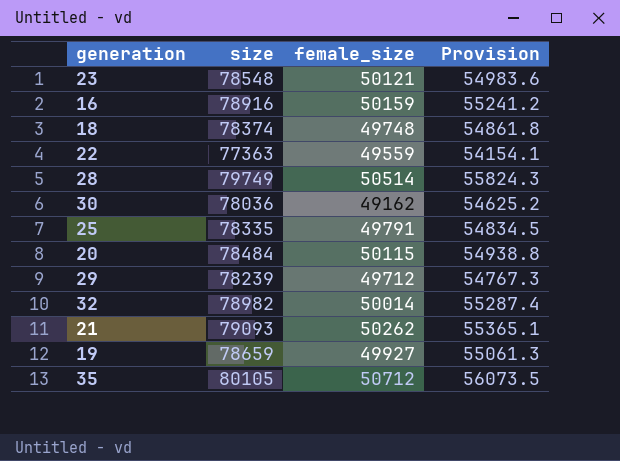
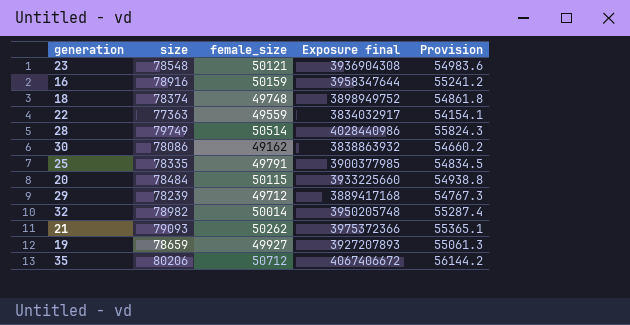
column Exposure final | formula: none -> [size] * [female_size]
30 | size: 78036 -> 78086
30 | Provision: 54625.2 -> 54660.2
35 | size: 80105 -> 80206
35 | Provision: 56073.5 -> 56144.2

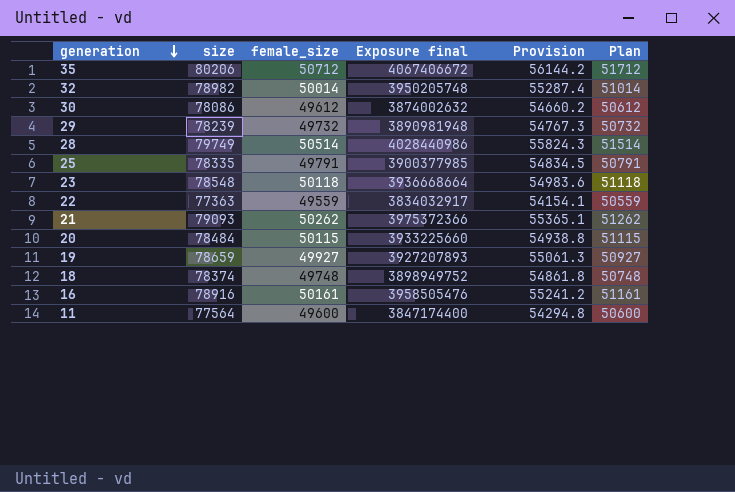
row order: none -> generation descending
column Plan | formula: none -> [female_size] + 1000
30 | female_size: 49162 -> 49612
30 | Exposure final: 3838863932 -> 3874002632
29 | female_size: 49712 -> 49732
29 | Exposure final: 3889417168 -> 3890981948
23 | female_size: 50121 -> 50118
23 | Exposure final: 3936904308 -> 3936668664
16 | female_size: 50159 -> 50161
16 | Exposure final: 3958347644 -> 3958505476
row 11: none -> 77564 | 49600 | 3847174400 | 54294.8 | 50600

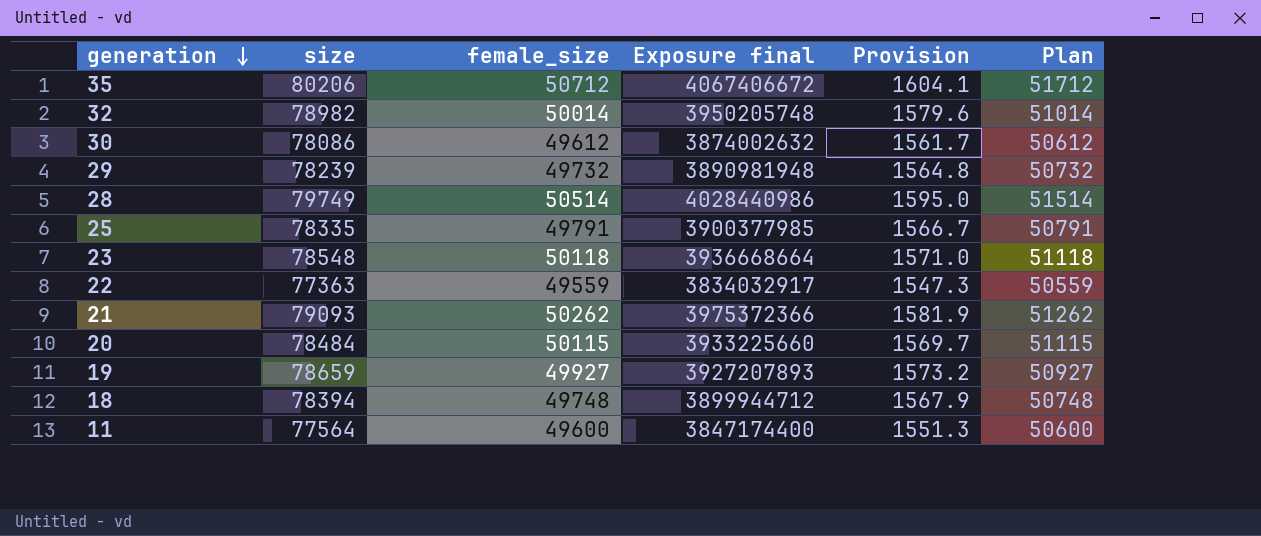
column Provision | formula: [size] * 0.7 -> [size] * 0.02
row 16: 78916 | 50161 | 3958505476 | 55241.2 | 51161 -> none
18 | size: 78374 -> 78394
18 | Exposure final: 3898949752 -> 3899944712

